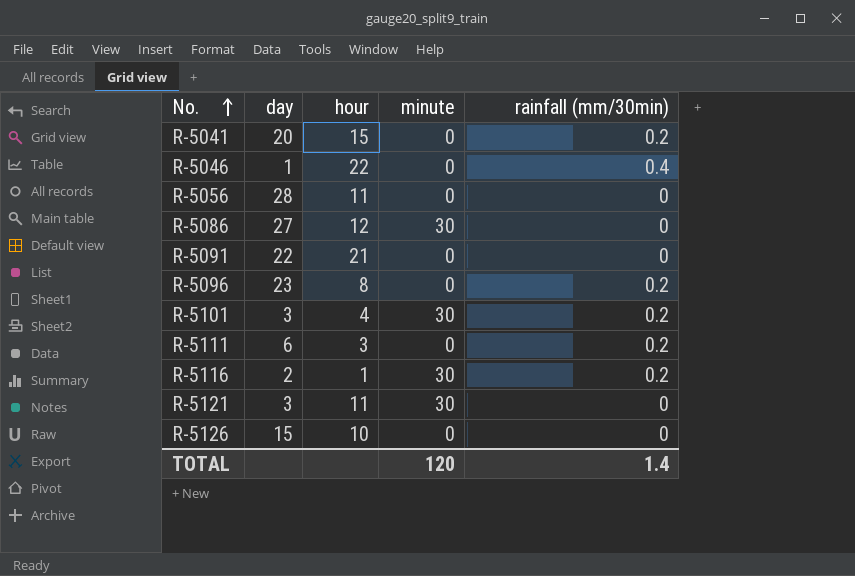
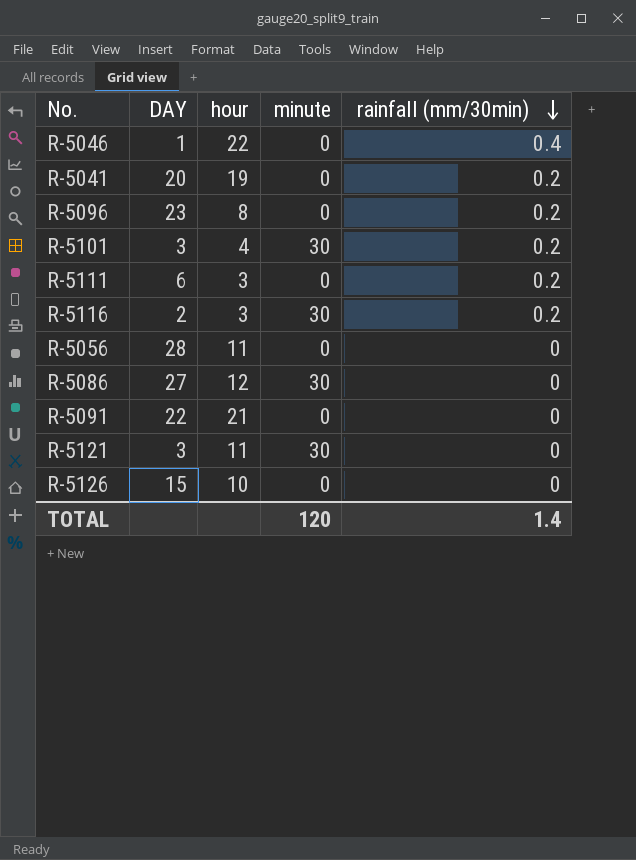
row order: No. ascending -> rainfall (mm/30min) descending
column name: day -> DAY
R-5041 | hour: 15 -> 19
R-5116 | hour: 1 -> 3

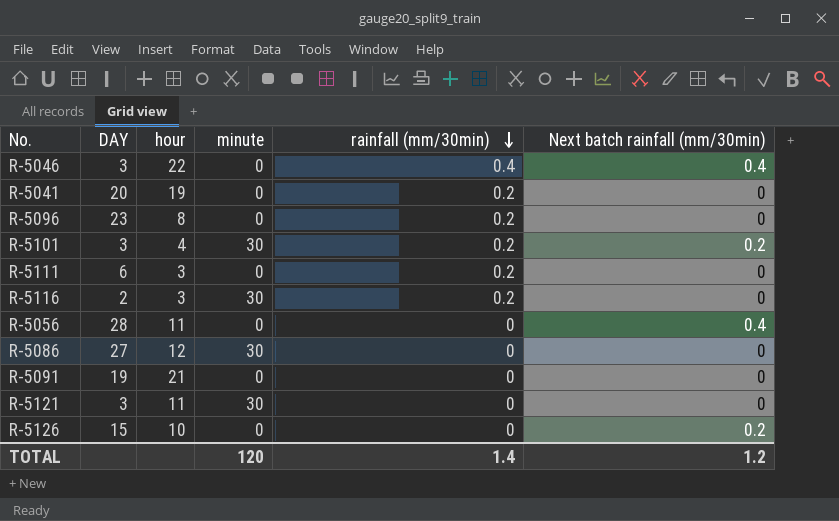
column Next batch rainfall (mm/30min) | position: none -> 6
R-5046 | DAY: 1 -> 3
R-5091 | DAY: 22 -> 19

